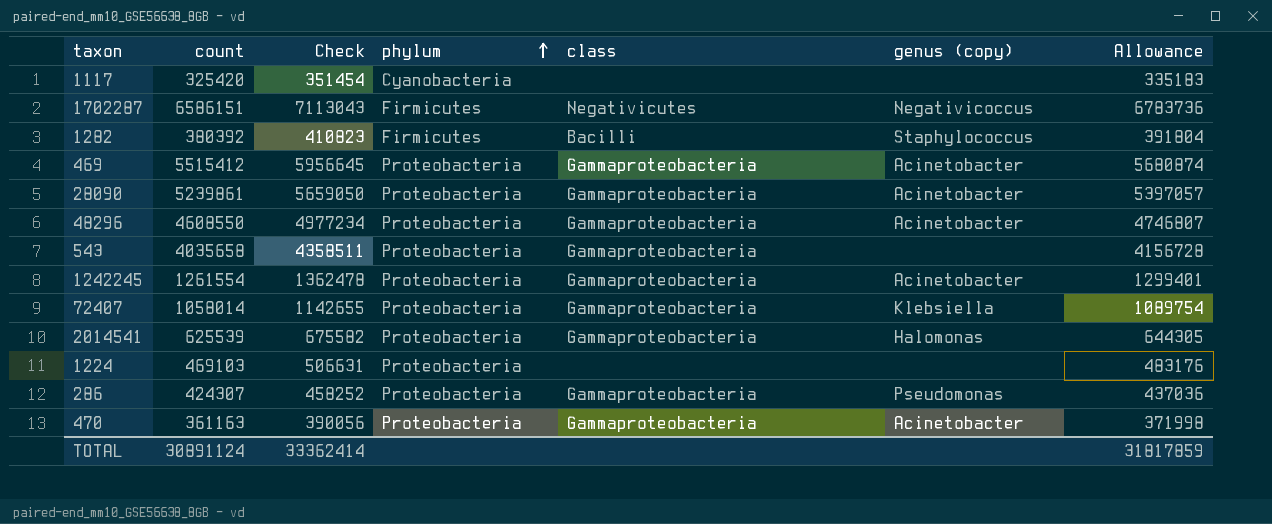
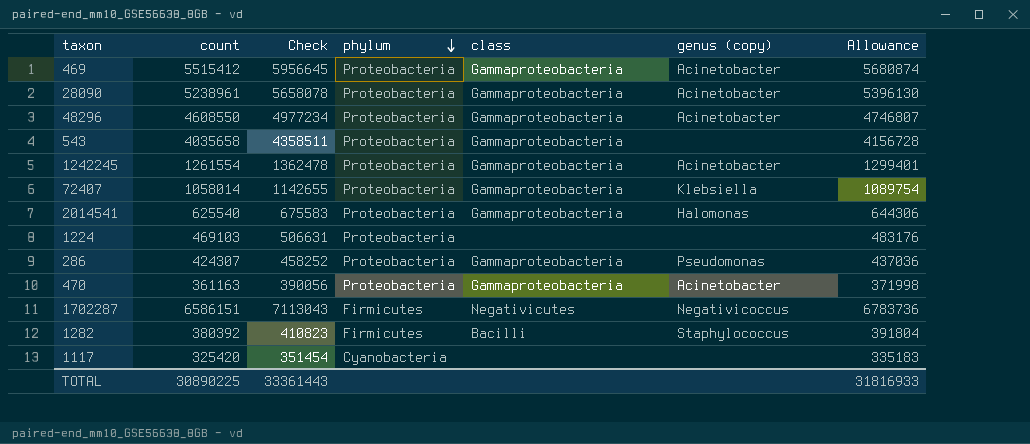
row order: phylum ascending -> phylum descending
28090 | count: 5239861 -> 5238961
28090 | Check: 5659050 -> 5658078
28090 | Allowance: 5397057 -> 5396130
2014541 | count: 625539 -> 625540
2014541 | Check: 675582 -> 675583
2014541 | Allowance: 644305 -> 644306
TOTAL | count: 30891124 -> 30890225
TOTAL | Check: 33362414 -> 33361443
TOTAL | Allowance: 31817859 -> 31816933

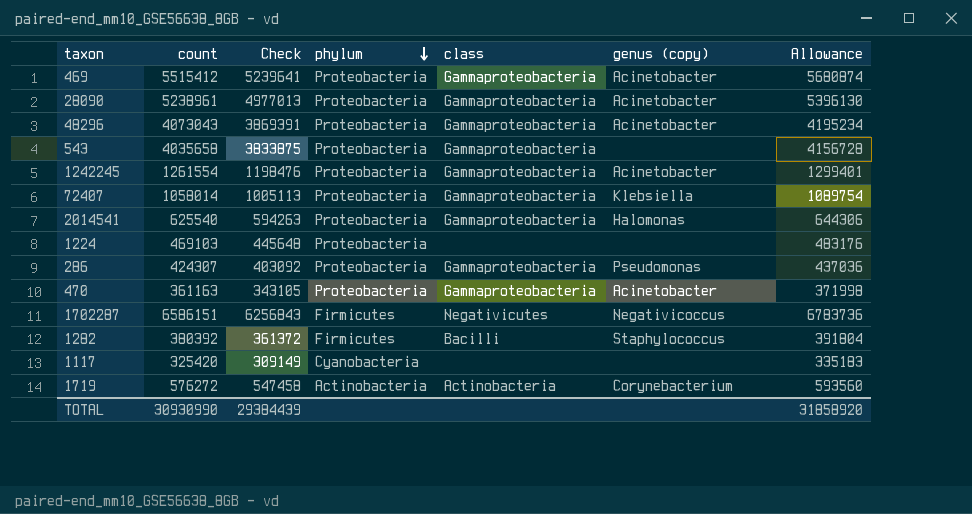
column Check | formula: [count] * 1.08 -> [count] * 0.95
48296 | count: 4608550 -> 4073043
48296 | Allowance: 4746807 -> 4195234
row 1719: none -> 576272 | 547458 | Actinobacteria | Actinobacteria | Corynebacterium | 593560
TOTAL | count: 30890225 -> 30930990
TOTAL | Check: 33361443 -> 29384439
TOTAL | Allowance: 31816933 -> 31858920

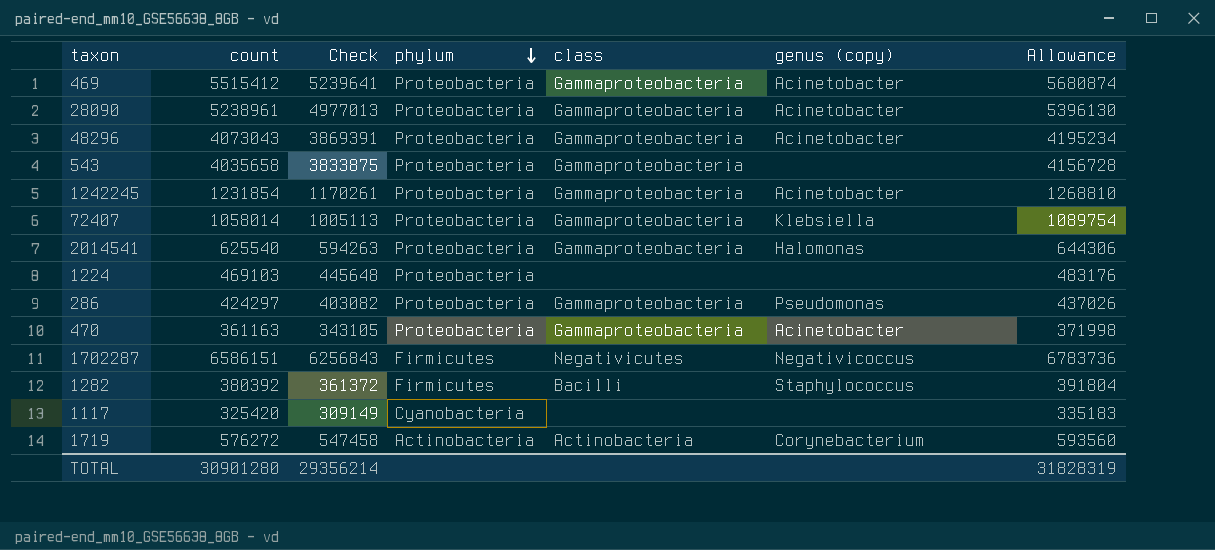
1242245 | count: 1261554 -> 1231854
1242245 | Check: 1198476 -> 1170261
1242245 | Allowance: 1299401 -> 1268810
286 | count: 424307 -> 424297
286 | Check: 403092 -> 403082
286 | Allowance: 437036 -> 437026
TOTAL | count: 30930990 -> 30901280
TOTAL | Check: 29384439 -> 29356214
TOTAL | Allowance: 31858920 -> 31828319

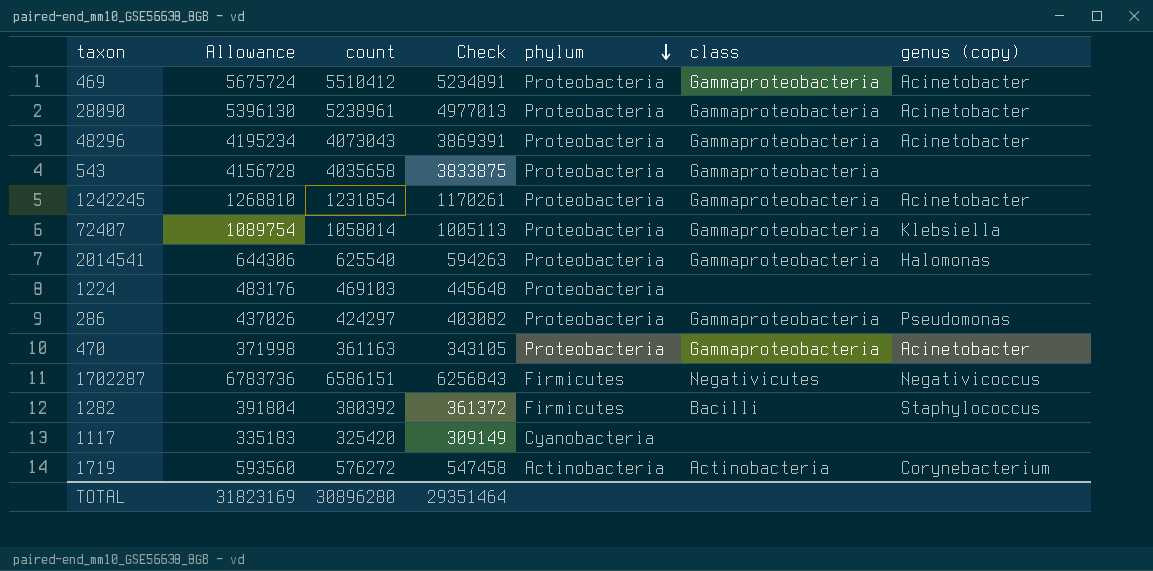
column Allowance | position: 7 -> 2
469 | Allowance: 5680874 -> 5675724
469 | count: 5515412 -> 5510412
469 | Check: 5239641 -> 5234891
TOTAL | Allowance: 31828319 -> 31823169
TOTAL | count: 30901280 -> 30896280
TOTAL | Check: 29356214 -> 29351464

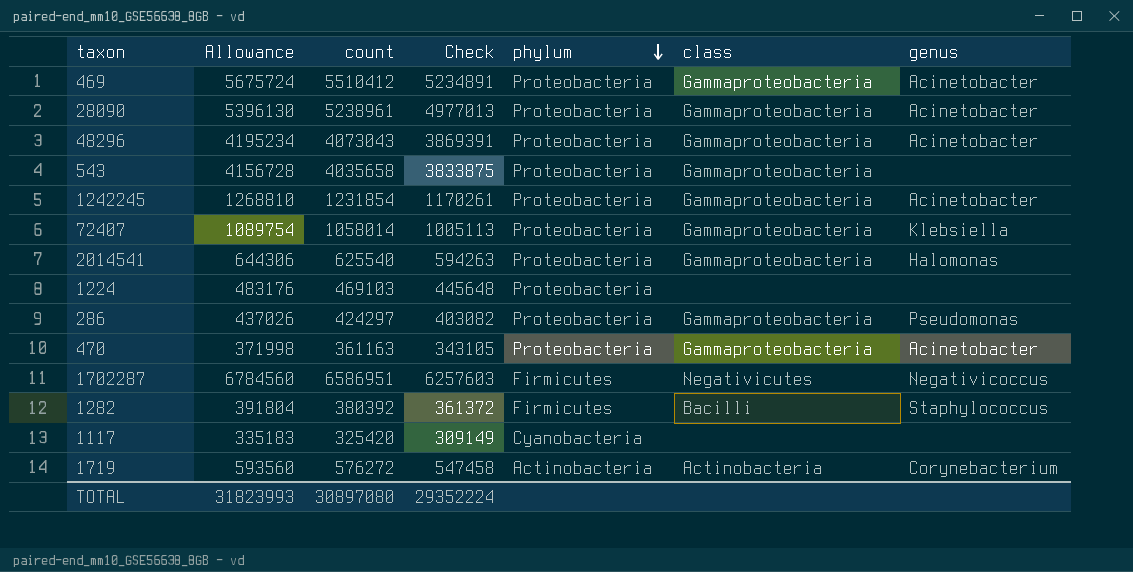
column name: genus (copy) -> genus
1702287 | Allowance: 6783736 -> 6784560
1702287 | count: 6586151 -> 6586951
1702287 | Check: 6256843 -> 6257603
TOTAL | Allowance: 31823169 -> 31823993
TOTAL | count: 30896280 -> 30897080
TOTAL | Check: 29351464 -> 29352224

